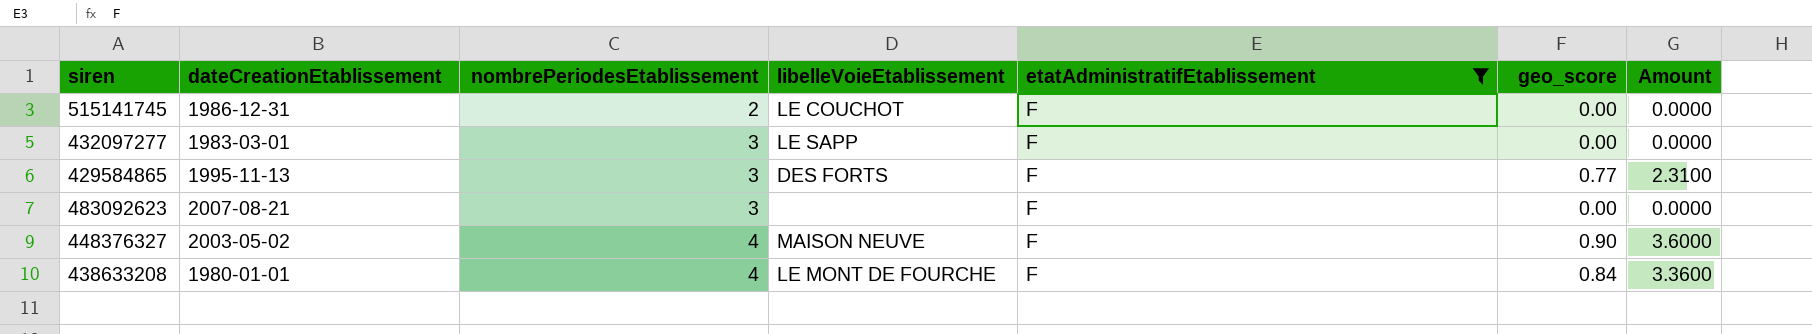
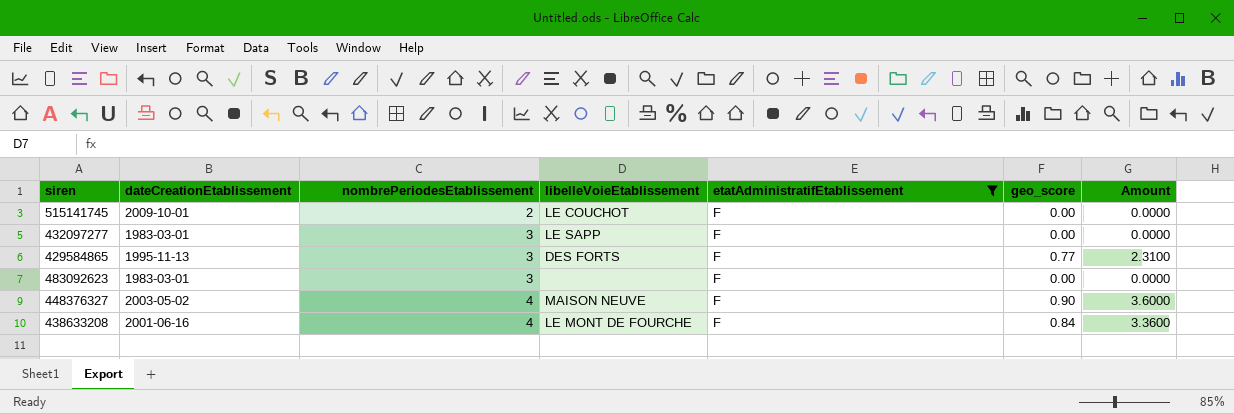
515141745 | dateCreationEtablissement: 1986-12-31 -> 2009-10-01
483092623 | dateCreationEtablissement: 2007-08-21 -> 1983-03-01
438633208 | dateCreationEtablissement: 1980-01-01 -> 2001-06-16

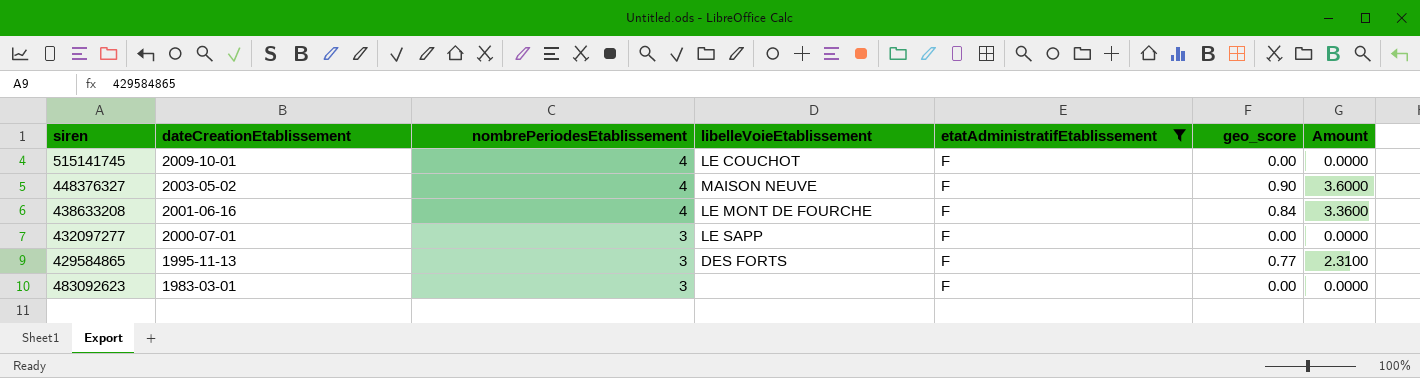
row order: nombrePeriodesEtablissement ascending -> dateCreationEtablissement descending
515141745 | nombrePeriodesEtablissement: 2 -> 4
432097277 | dateCreationEtablissement: 1983-03-01 -> 2000-07-01

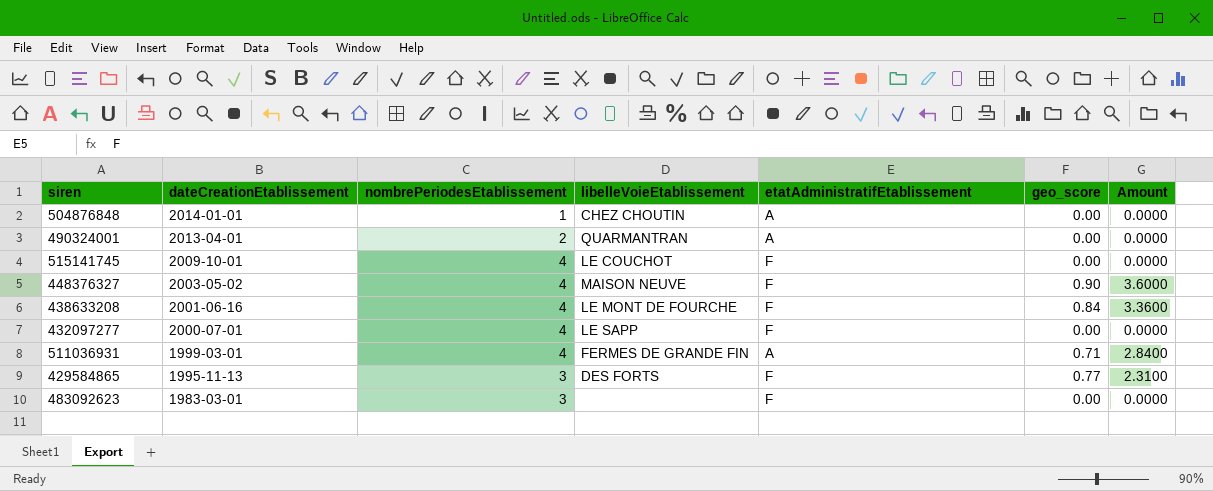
filter: etatAdministratifEtablissement = F -> none
432097277 | nombrePeriodesEtablissement: 3 -> 4

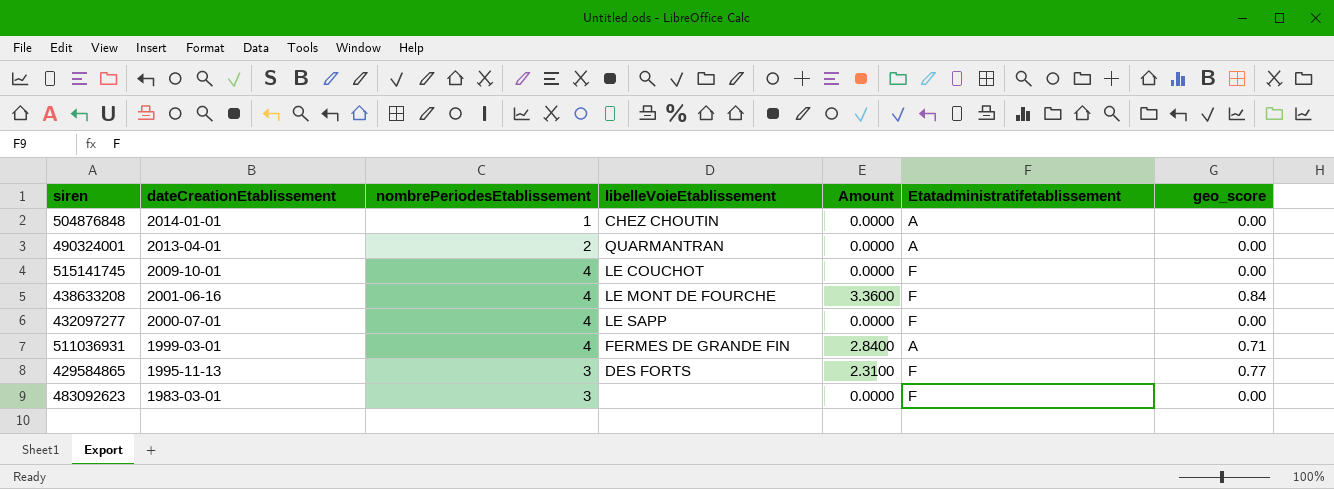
column Amount | position: 7 -> 5
column name: etatAdministratifEtablissement -> Etatadministratifetablissement
row 448376327: 2003-05-02 | 4 | MAISON NEUVE | F | 0.90 | 3.6000 -> none

